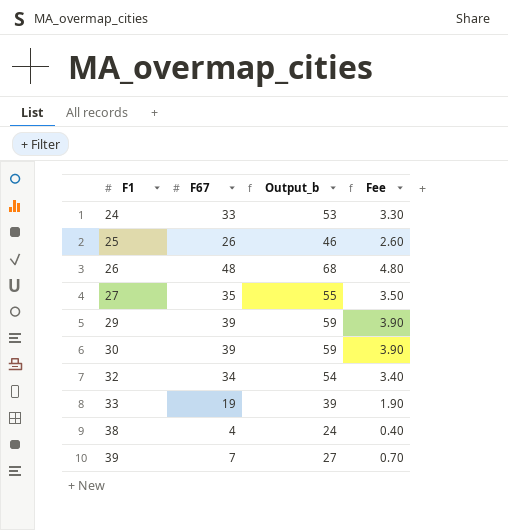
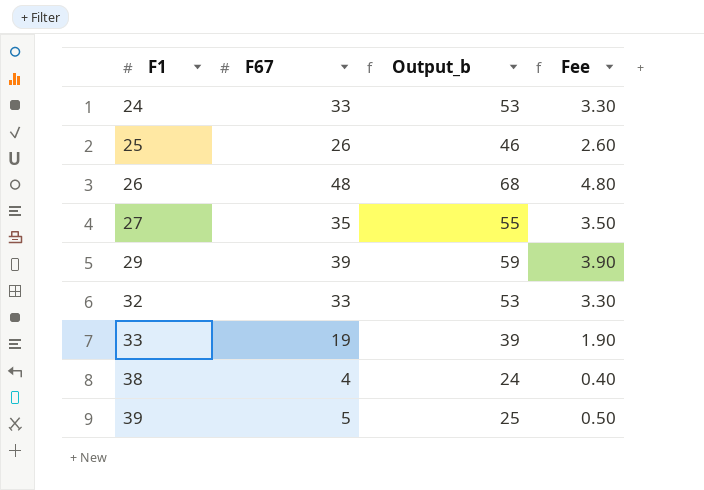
row 30: 39 | 59 | 3.90 -> none
32 | F67: 34 -> 33
32 | Output_b: 54 -> 53
32 | Fee: 3.40 -> 3.30
39 | F67: 7 -> 5
39 | Output_b: 27 -> 25
39 | Fee: 0.70 -> 0.50

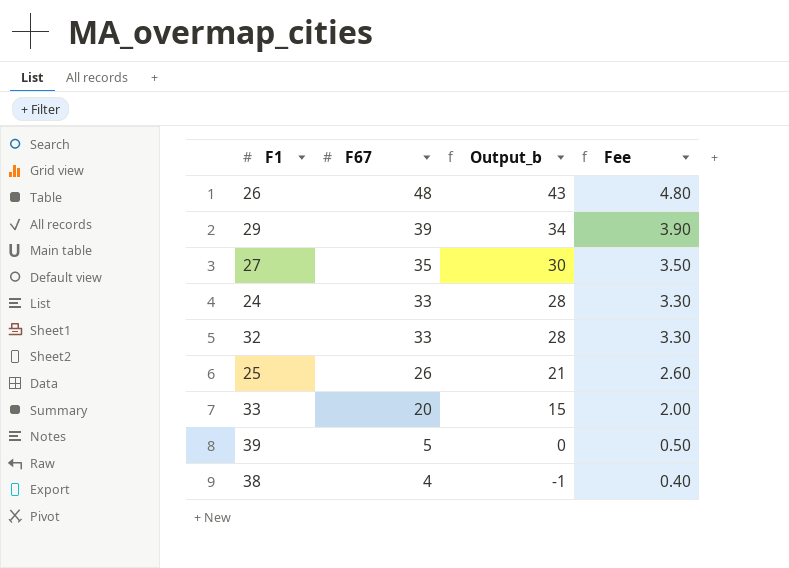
row order: F1 ascending -> F67 descending
column Output_b | formula: [F67] + 20 -> [F67] - 5
33 | F67: 19 -> 20
33 | Fee: 1.90 -> 2.00

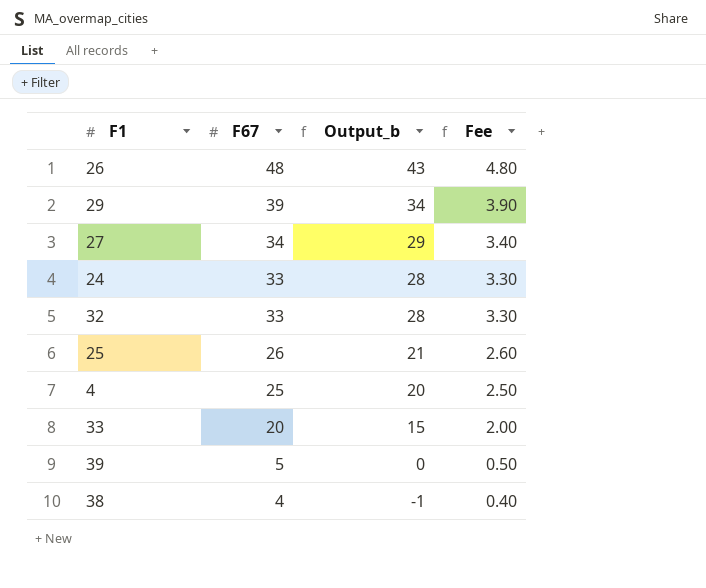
27 | F67: 35 -> 34
27 | Output_b: 30 -> 29
27 | Fee: 3.50 -> 3.40
row 4: none -> 25 | 20 | 2.50

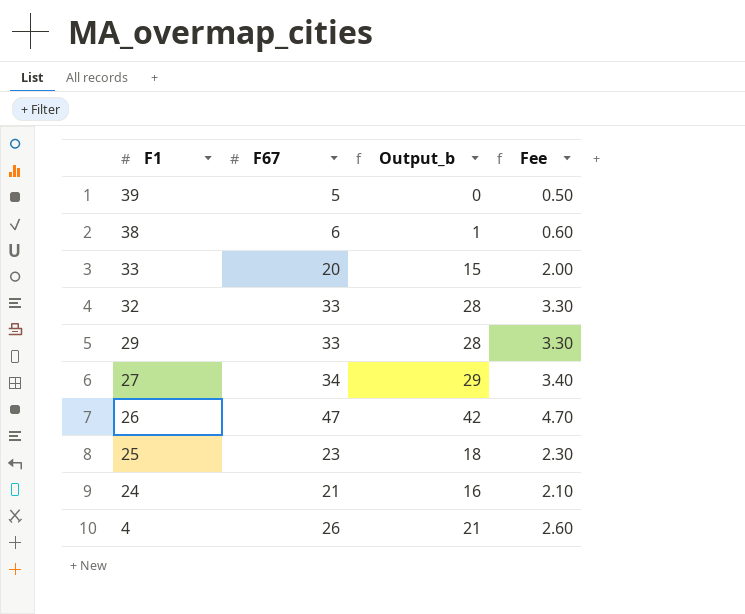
row order: F67 descending -> F1 descending
38 | F67: 4 -> 6
38 | Output_b: -1 -> 1
38 | Fee: 0.40 -> 0.60
29 | F67: 39 -> 33
29 | Output_b: 34 -> 28
29 | Fee: 3.90 -> 3.30
26 | F67: 48 -> 47
26 | Output_b: 43 -> 42
26 | Fee: 4.80 -> 4.70
25 | F67: 26 -> 23
25 | Output_b: 21 -> 18
25 | Fee: 2.60 -> 2.30
24 | F67: 33 -> 21
24 | Output_b: 28 -> 16
24 | Fee: 3.30 -> 2.10
4 | F67: 25 -> 26
4 | Output_b: 20 -> 21
4 | Fee: 2.50 -> 2.60

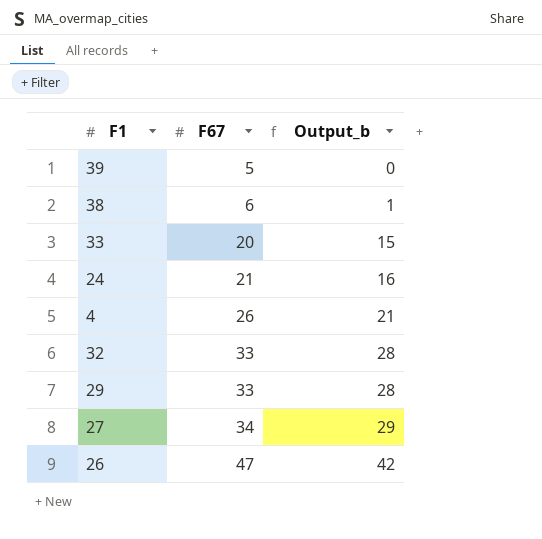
row order: F1 descending -> F67 ascending
column Fee | formula: [F67] * 0.1 -> none
row 25: 23 | 18 | 2.30 -> none

